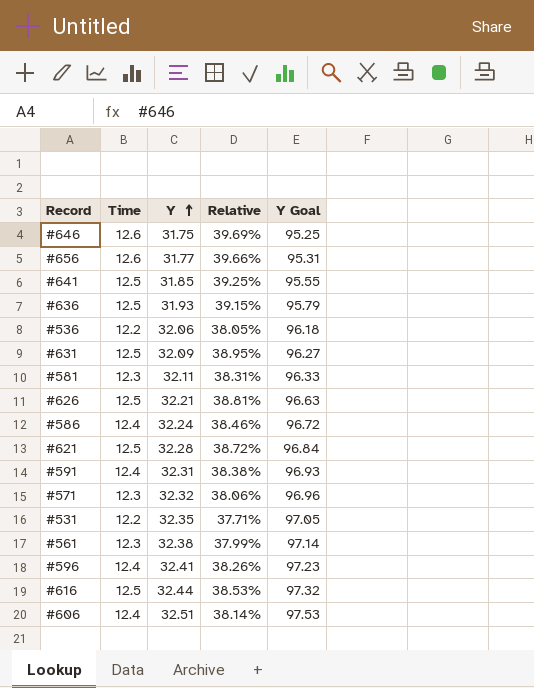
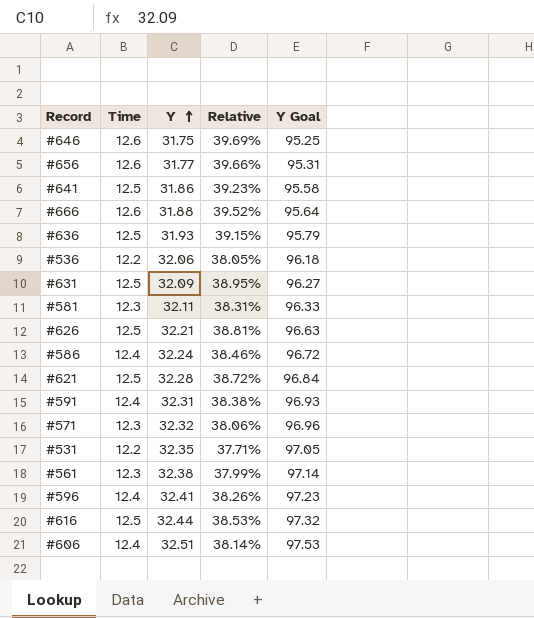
#641 | Y: 31.85 -> 31.86
#641 | Relative: 39.25% -> 39.23%
#641 | Y Goal: 95.55 -> 95.58
row #666: none -> 12.6 | 31.88 | 39.52% | 95.64

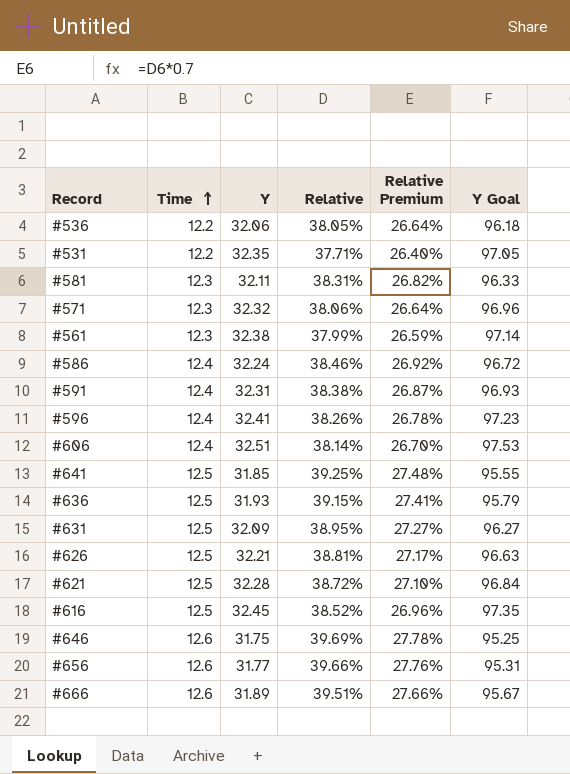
row order: Y ascending -> Time ascending
column Relative Premium | formula: none -> [Relative] * 0.7
#641 | Y: 31.86 -> 31.85
#641 | Relative: 39.23% -> 39.25%
#641 | Y Goal: 95.58 -> 95.55
#616 | Y: 32.44 -> 32.45
#616 | Relative: 38.53% -> 38.52%
#616 | Y Goal: 97.32 -> 97.35
#666 | Y: 31.88 -> 31.89
#666 | Relative: 39.52% -> 39.51%
#666 | Y Goal: 95.64 -> 95.67

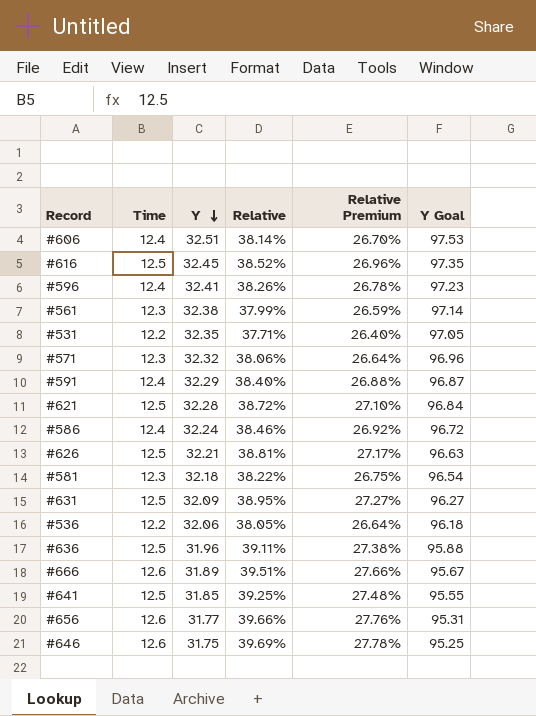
row order: Time ascending -> Y descending
#591 | Y: 32.31 -> 32.29
#591 | Relative: 38.38% -> 38.40%
#591 | Relative Premium: 26.87% -> 26.88%
#591 | Y Goal: 96.93 -> 96.87
#581 | Y: 32.11 -> 32.18
#581 | Relative: 38.31% -> 38.22%
#581 | Relative Premium: 26.82% -> 26.75%
#581 | Y Goal: 96.33 -> 96.54
#636 | Y: 31.93 -> 31.96
#636 | Relative: 39.15% -> 39.11%
#636 | Relative Premium: 27.41% -> 27.38%
#636 | Y Goal: 95.79 -> 95.88

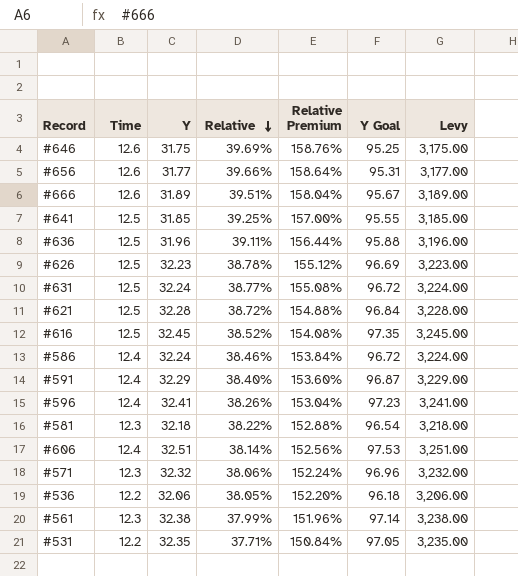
row order: Y descending -> Relative descending
column Relative Premium | formula: [Relative] * 0.7 -> [Relative] * 4
column Levy | formula: none -> [Y] * 100
#626 | Y: 32.21 -> 32.23
#626 | Relative: 38.81% -> 38.78%
#626 | Y Goal: 96.63 -> 96.69
#631 | Y: 32.09 -> 32.24
#631 | Relative: 38.95% -> 38.77%
#631 | Y Goal: 96.27 -> 96.72

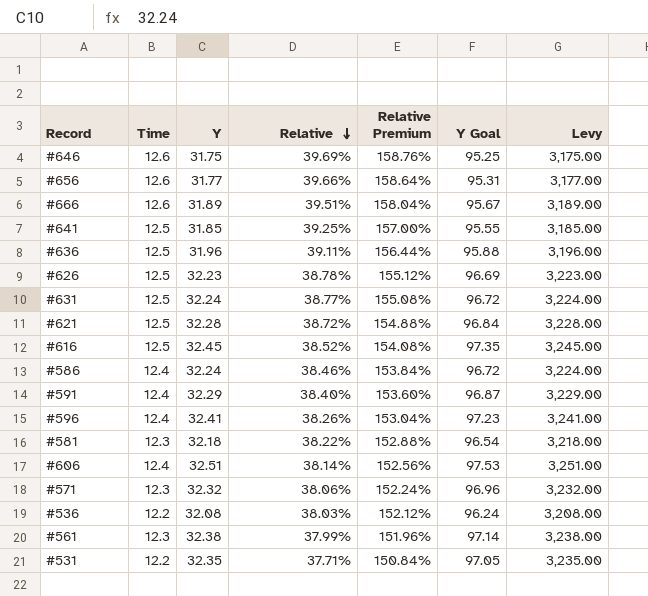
#536 | Y: 32.06 -> 32.08
#536 | Relative: 38.05% -> 38.03%
#536 | Relative Premium: 152.20% -> 152.12%
#536 | Y Goal: 96.18 -> 96.24
#536 | Levy: 3,206.00 -> 3,208.00

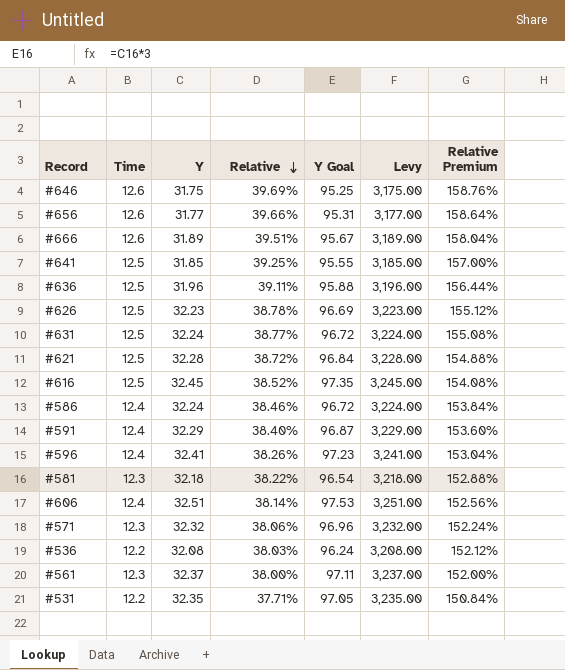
column Relative Premium | position: 5 -> 7
#561 | Y: 32.38 -> 32.37
#561 | Relative: 37.99% -> 38.00%
#561 | Y Goal: 97.14 -> 97.11
#561 | Levy: 3,238.00 -> 3,237.00
#561 | Relative Premium: 151.96% -> 152.00%

